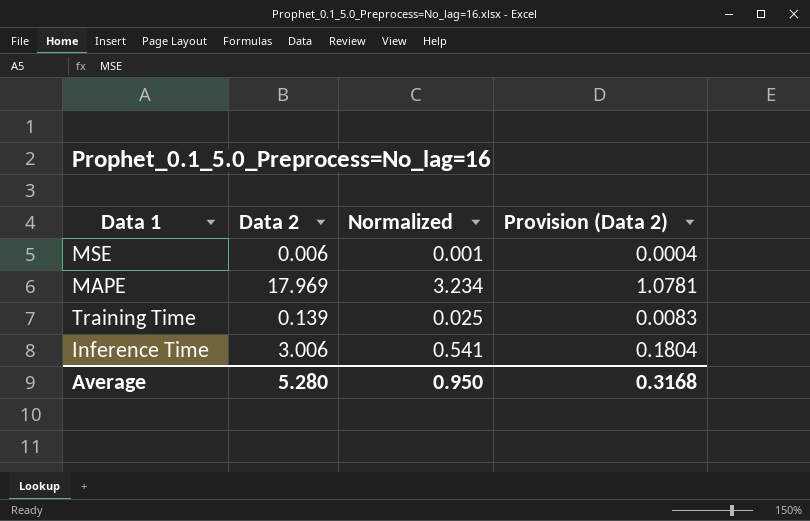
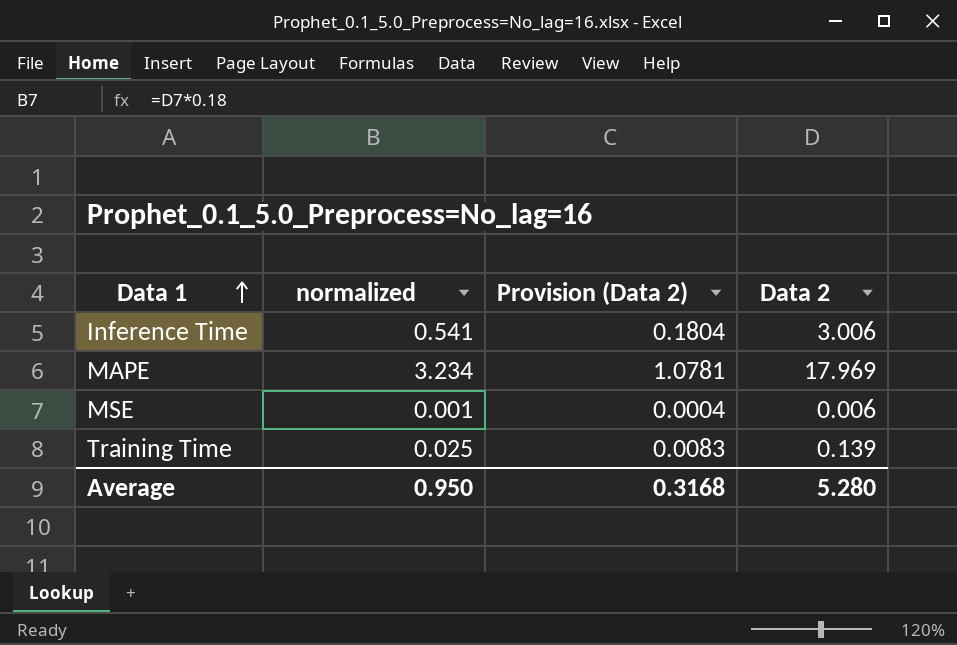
row order: none -> Data 1 ascending
column name: Normalized -> normalized
column Data 2 | position: 2 -> 4

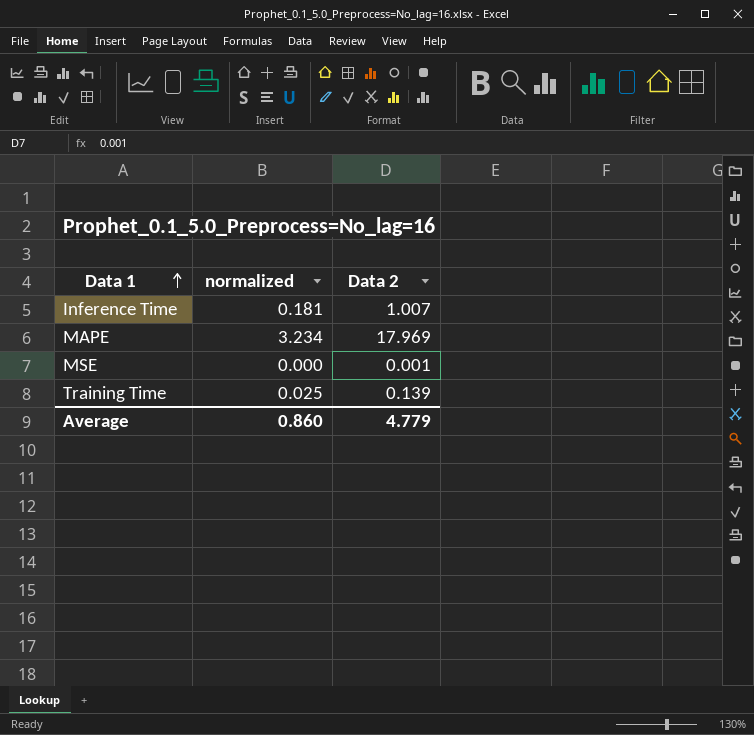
column Provision (Data 2) | formula: [Data 2] * 0.06 -> none
Inference Time | normalized: 0.541 -> 0.181
Inference Time | Data 2: 3.006 -> 1.007
MSE | normalized: 0.001 -> 0.000
MSE | Data 2: 0.006 -> 0.001
Average | normalized: 0.950 -> 0.860
Average | Data 2: 5.280 -> 4.779

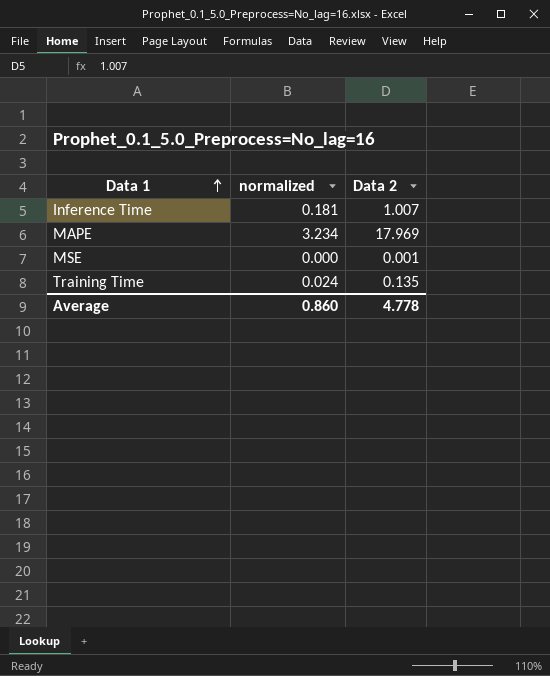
Training Time | normalized: 0.025 -> 0.024
Training Time | Data 2: 0.139 -> 0.135
Average | Data 2: 4.779 -> 4.778

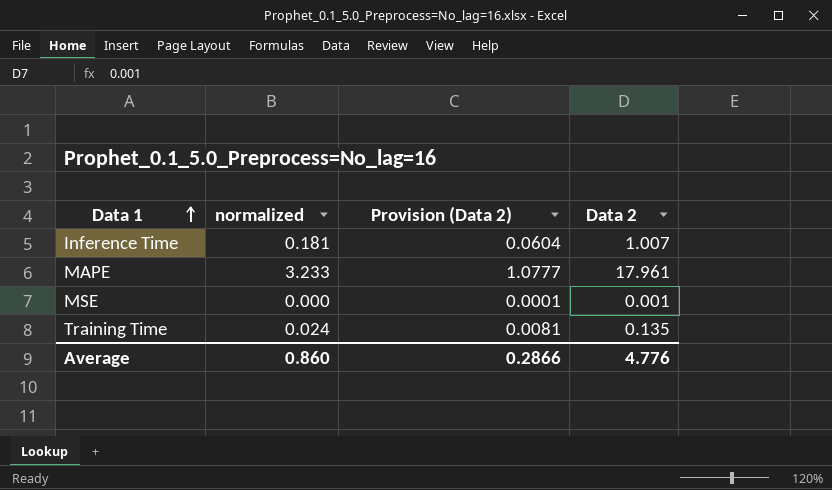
column Provision (Data 2) | formula: none -> [Data 2] * 0.06
MAPE | normalized: 3.234 -> 3.233
MAPE | Data 2: 17.969 -> 17.961
Average | Data 2: 4.778 -> 4.776

